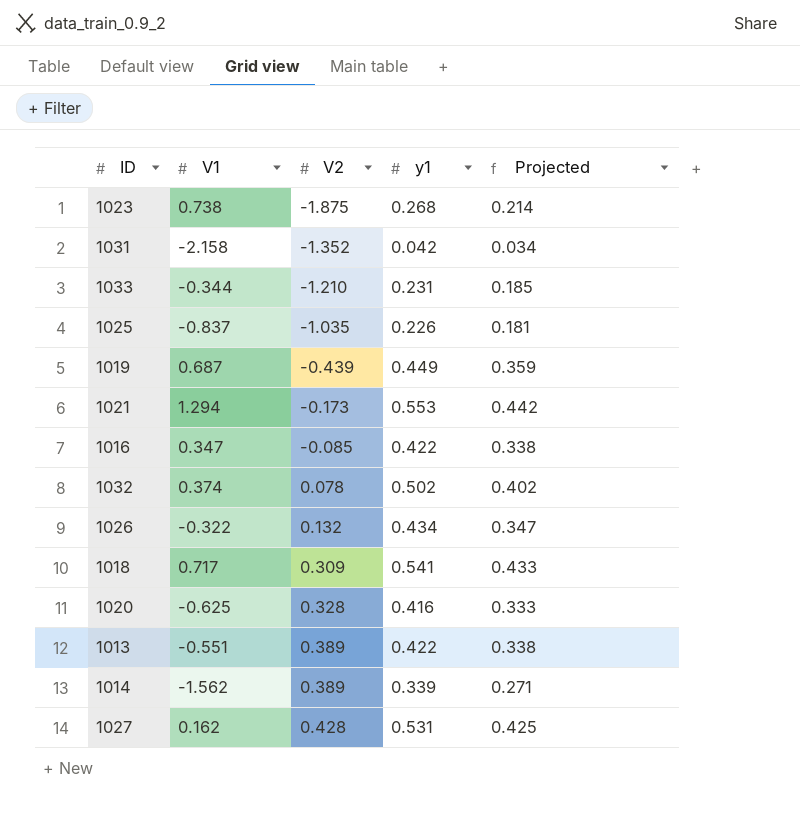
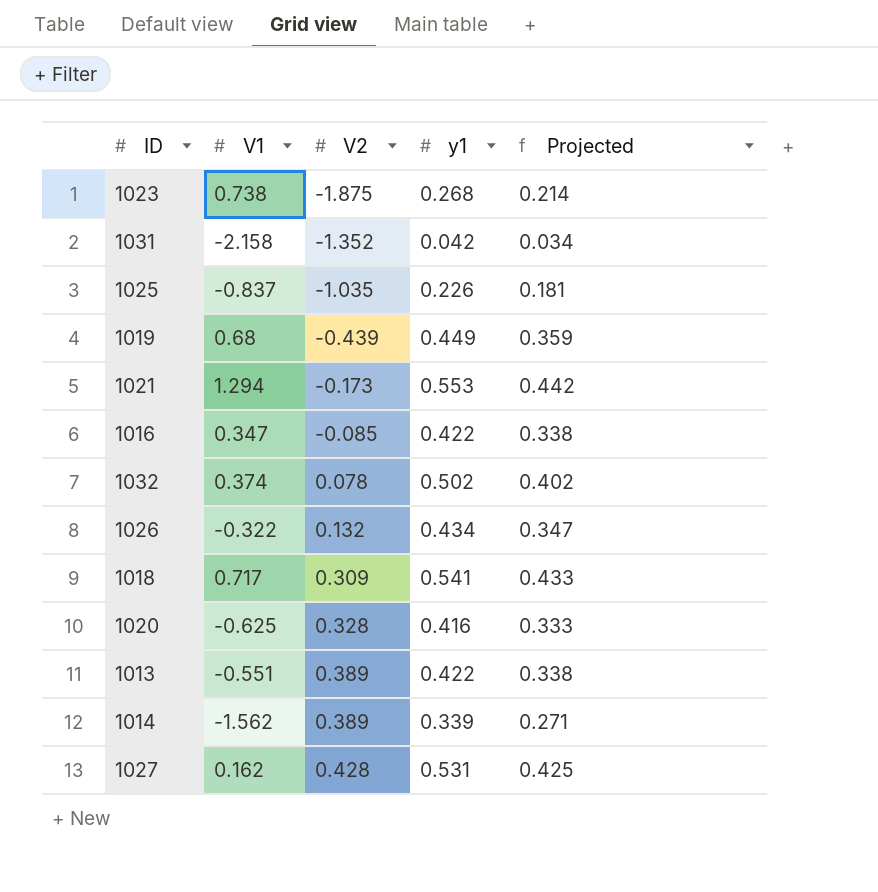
row 1033: -0.344 | -1.210 | 0.231 | 0.185 -> none
1019 | V1: 0.687 -> 0.68

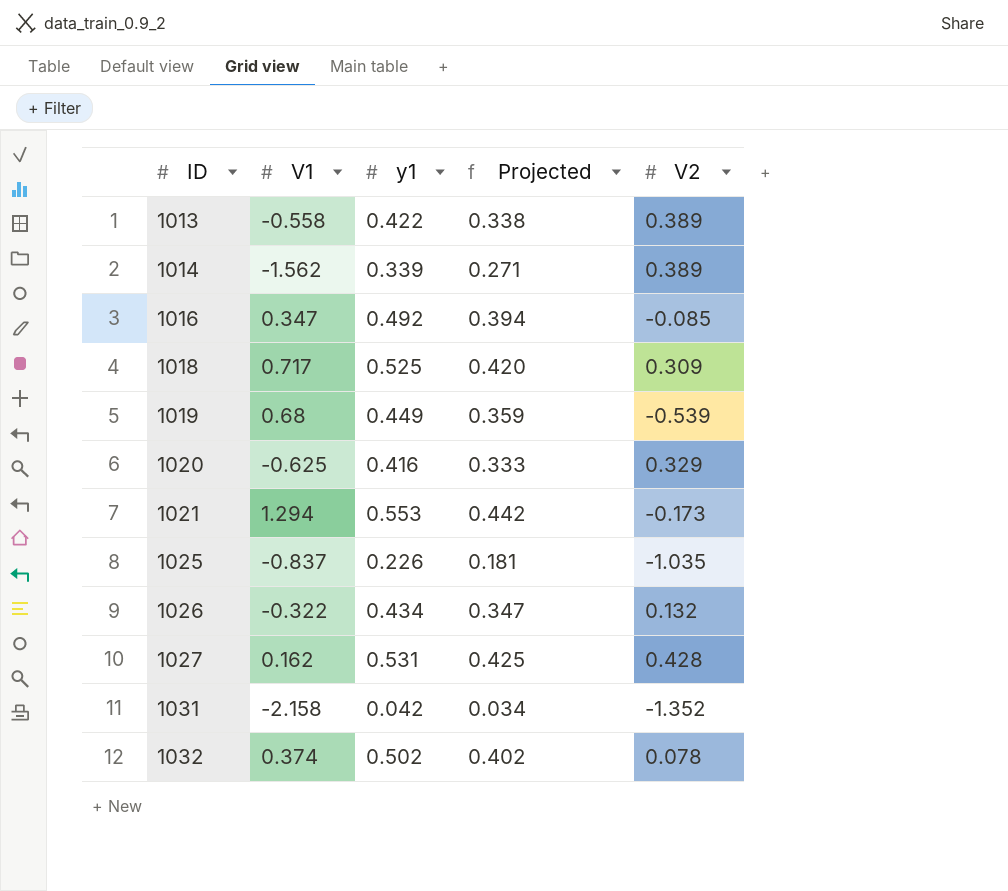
row order: V2 ascending -> ID ascending
column V2 | position: 3 -> 5
row 1023: 0.738 | -1.875 | 0.268 | 0.214 -> none
1013 | V1: -0.551 -> -0.558
1016 | y1: 0.422 -> 0.492
1016 | Projected: 0.338 -> 0.394
1018 | y1: 0.541 -> 0.525
1018 | Projected: 0.433 -> 0.420
1019 | V2: -0.439 -> -0.539
1020 | V2: 0.328 -> 0.329

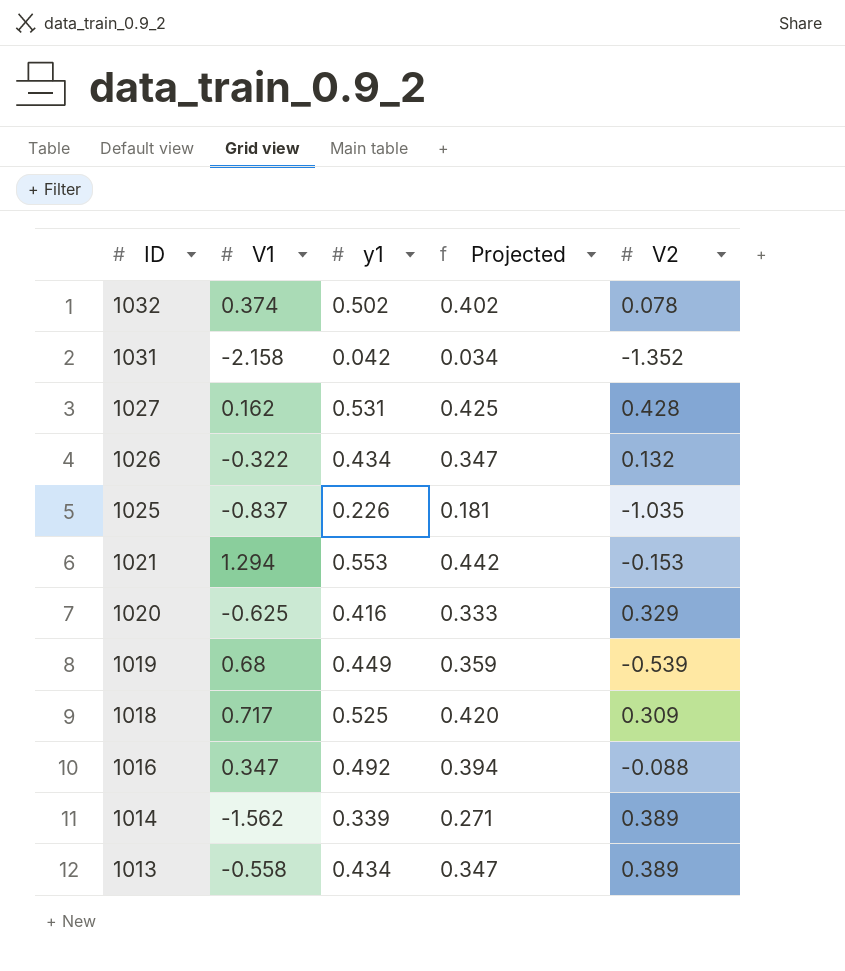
row order: ID ascending -> ID descending
1021 | V2: -0.173 -> -0.153
1016 | V2: -0.085 -> -0.088
1013 | y1: 0.422 -> 0.434
1013 | Projected: 0.338 -> 0.347

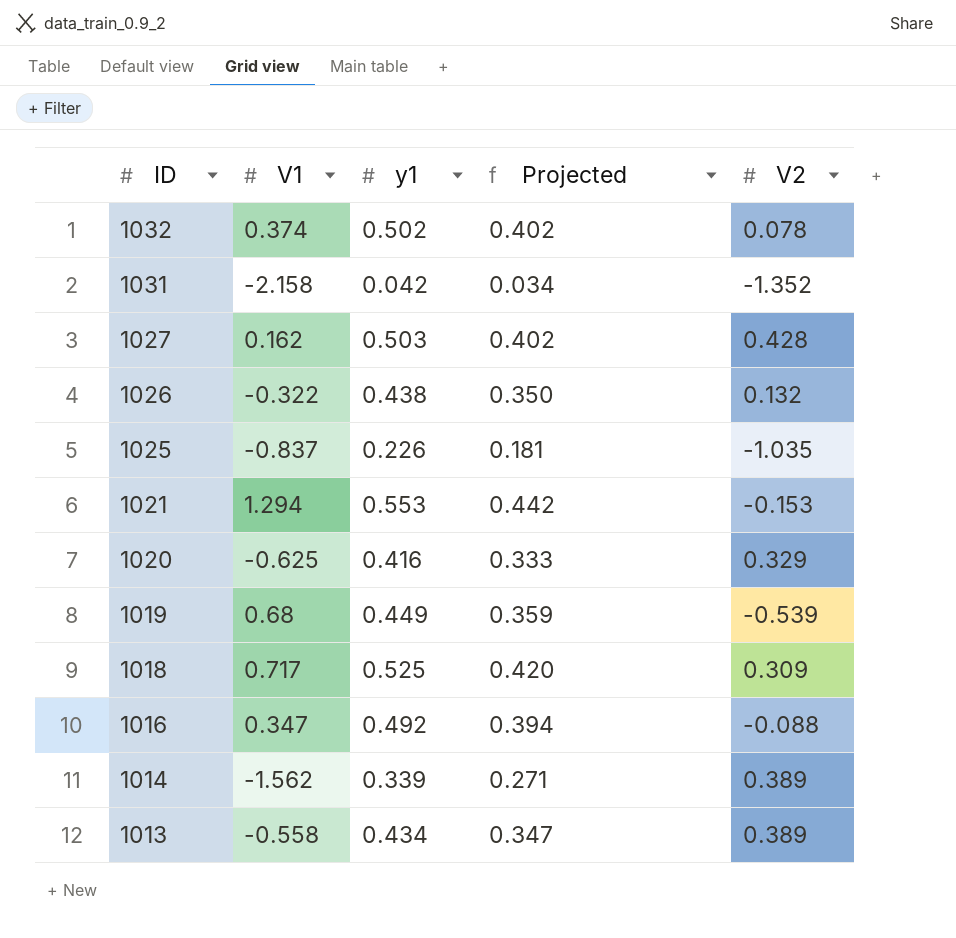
1027 | y1: 0.531 -> 0.503
1027 | Projected: 0.425 -> 0.402
1026 | y1: 0.434 -> 0.438
1026 | Projected: 0.347 -> 0.350

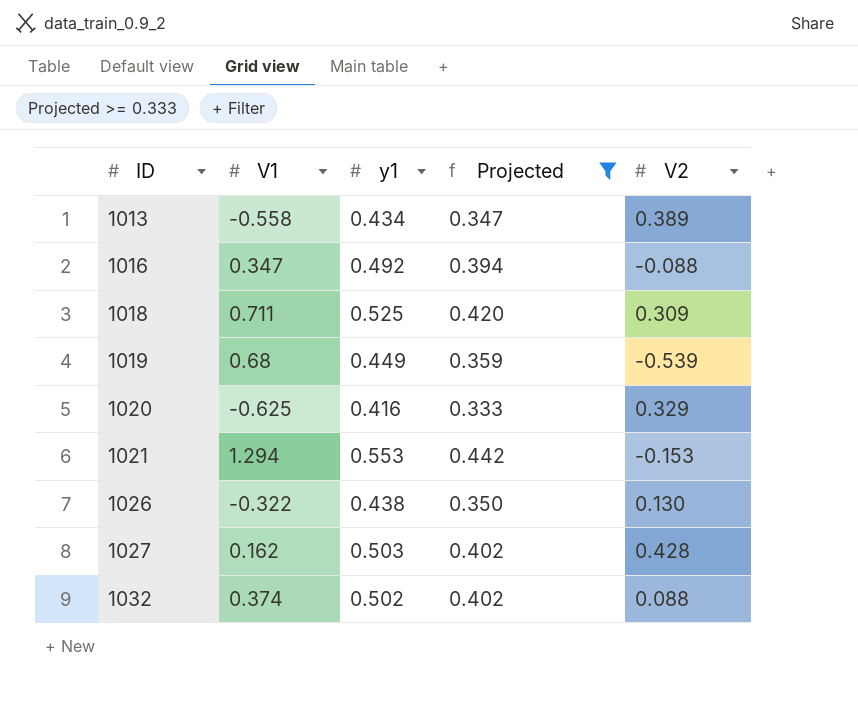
filter: none -> Projected >= 0.333
row order: ID descending -> ID ascending
1018 | V1: 0.717 -> 0.711
1026 | V2: 0.132 -> 0.130
1032 | V2: 0.078 -> 0.088

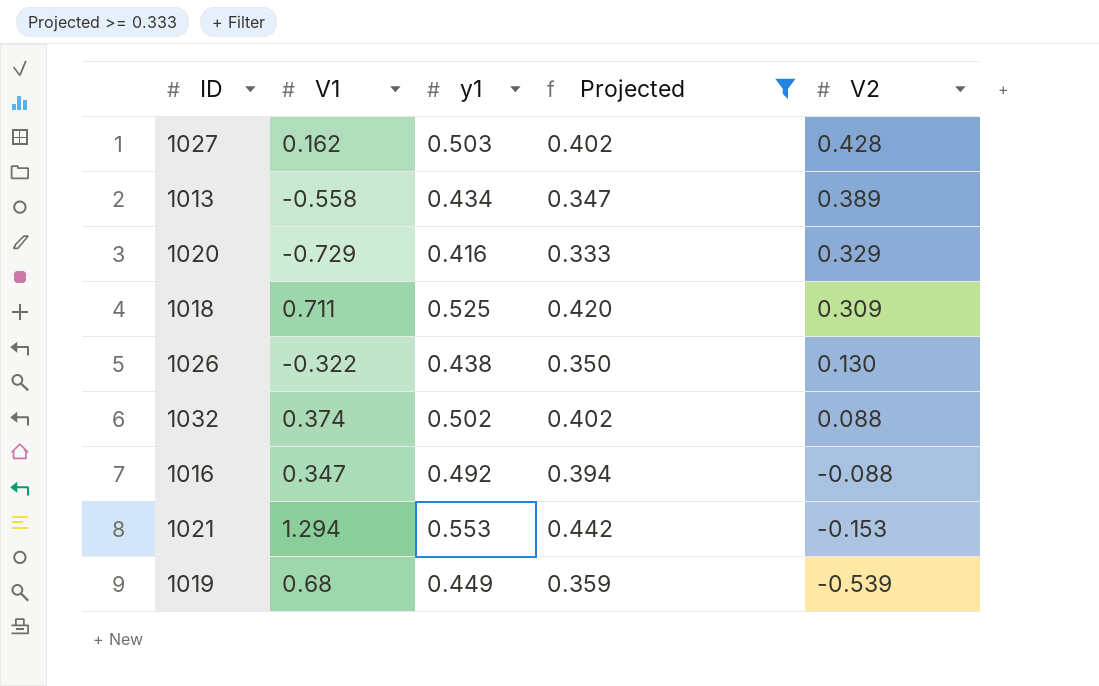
row order: ID ascending -> V2 descending
1020 | V1: -0.625 -> -0.729

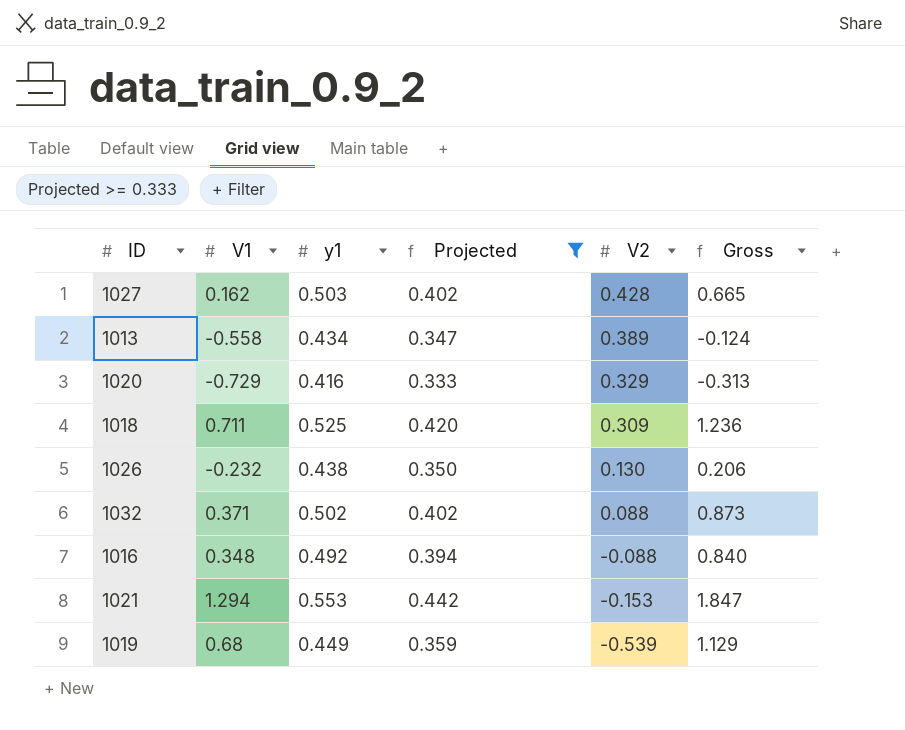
column Gross | formula: none -> [V1] + [y1]
1026 | V1: -0.322 -> -0.232
1032 | V1: 0.374 -> 0.371
1016 | V1: 0.347 -> 0.348

